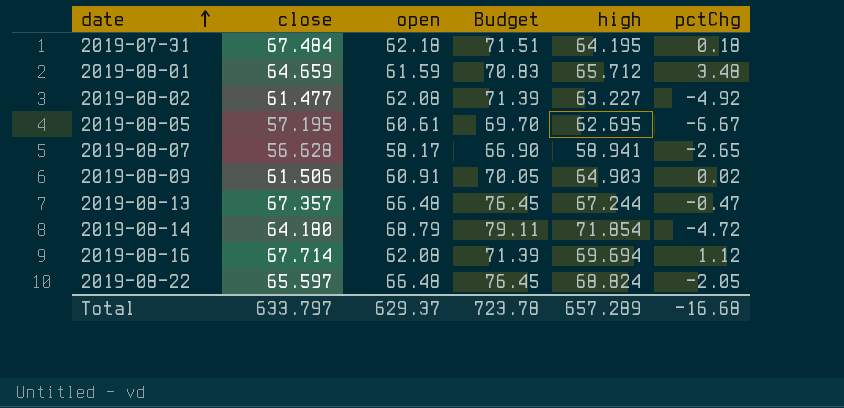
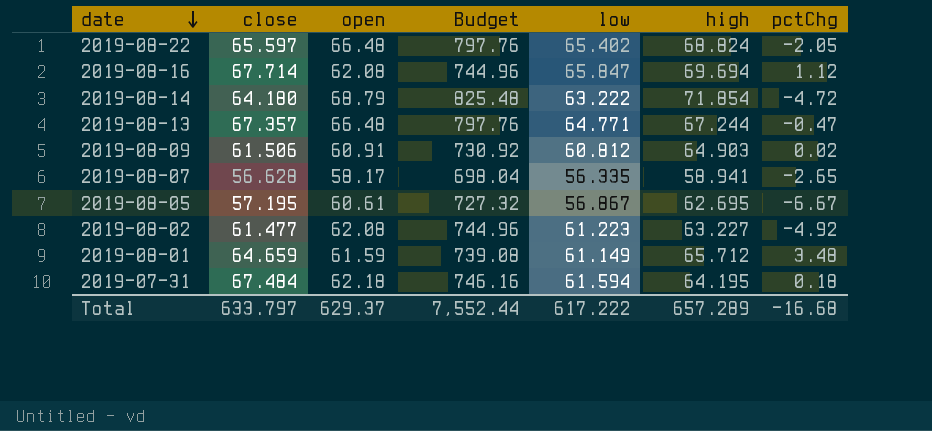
row order: date ascending -> date descending
column Budget | formula: [open] * 1.15 -> [open] * 12
column low | position: none -> 5
Total | Budget: 723.78 -> 7,552.44

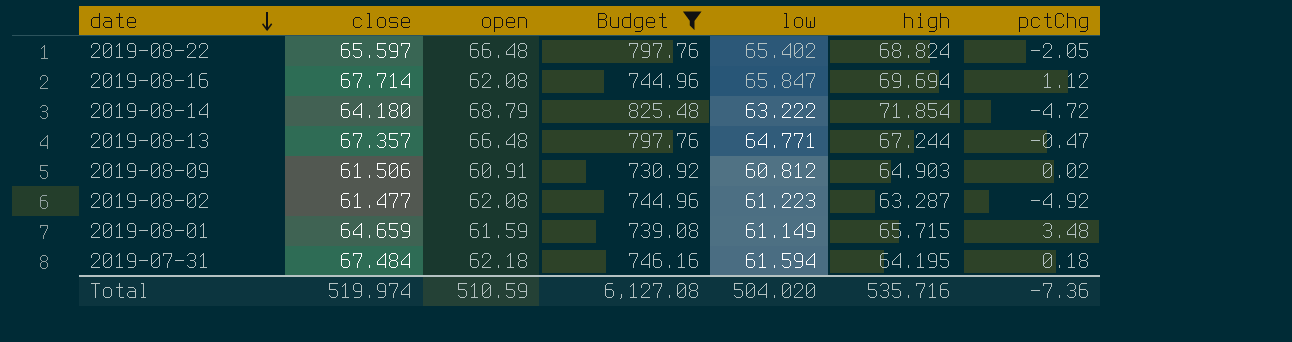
filter: none -> Budget >= 730.92
2019-08-02 | high: 63.227 -> 63.287
2019-08-01 | high: 65.712 -> 65.715
Total | close: 633.797 -> 519.974
Total | open: 629.37 -> 510.59
Total | Budget: 7,552.44 -> 6,127.08
Total | low: 617.222 -> 504.020
Total | high: 657.289 -> 535.716
Total | pctChg: -16.68 -> -7.36

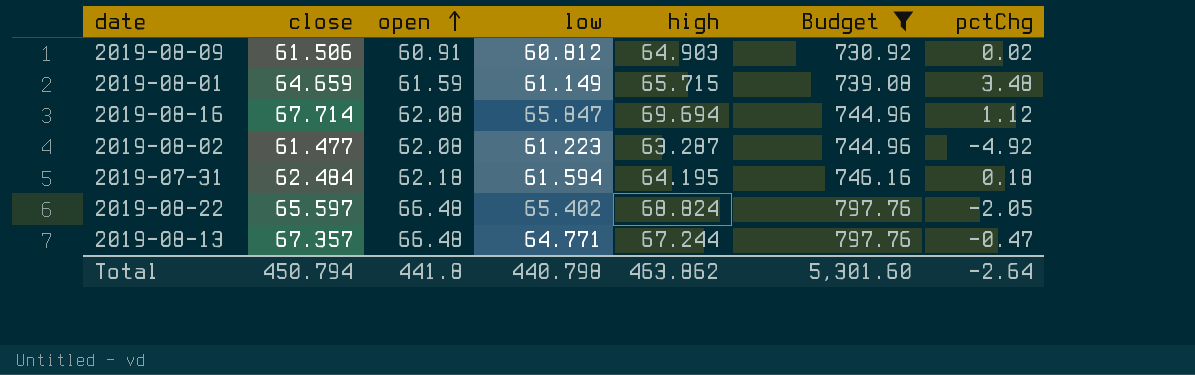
row order: date descending -> open ascending
column Budget | position: 4 -> 6
row 2019-08-14: 64.180 | 68.79 | 825.48 | 63.222 | 71.854 | -4.72 -> none
2019-07-31 | close: 67.484 -> 62.484
Total | close: 519.974 -> 450.794
Total | open: 510.59 -> 441.8
Total | low: 504.020 -> 440.798
Total | high: 535.716 -> 463.862
Total | Budget: 6,127.08 -> 5,301.60
Total | pctChg: -7.36 -> -2.64

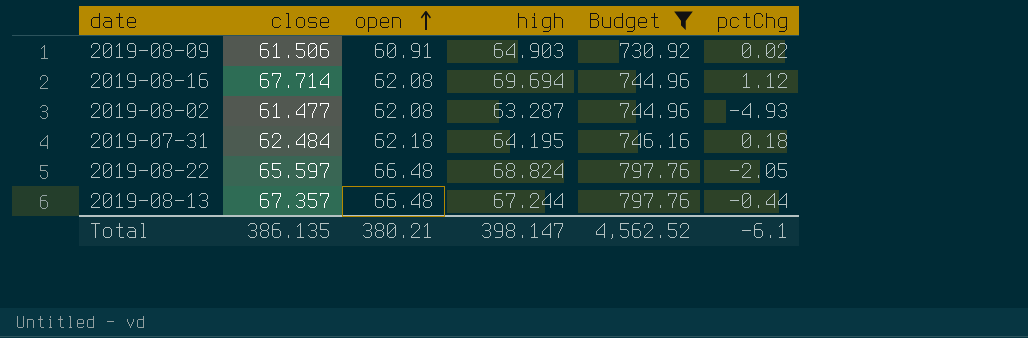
column low | position: 4 -> none
row 2019-08-01: 64.659 | 61.59 | 61.149 | 65.715 | 739.08 | 3.48 -> none
2019-08-02 | pctChg: -4.92 -> -4.93
2019-08-13 | pctChg: -0.47 -> -0.44
Total | close: 450.794 -> 386.135
Total | open: 441.8 -> 380.21
Total | high: 463.862 -> 398.147
Total | Budget: 5,301.60 -> 4,562.52
Total | pctChg: -2.64 -> -6.1

